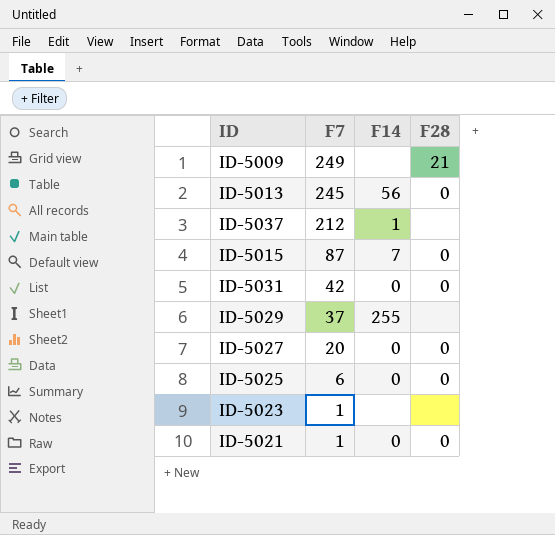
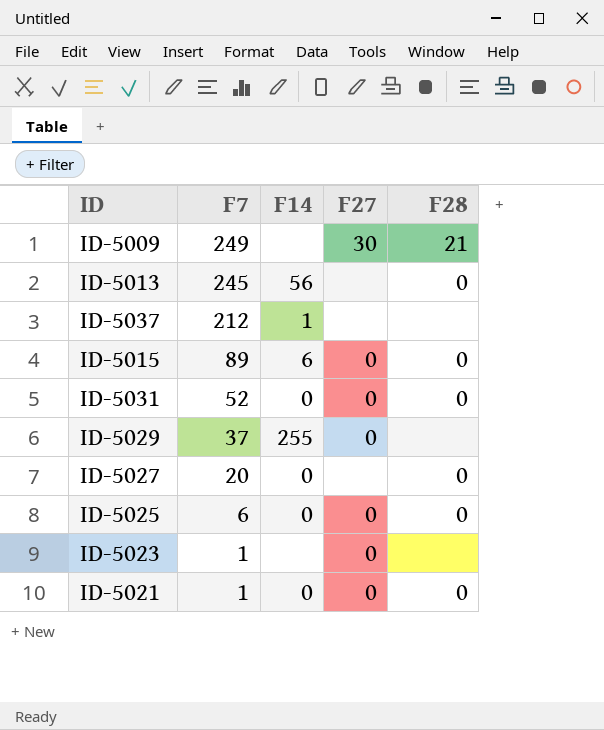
column F27 | position: none -> 4
ID-5015 | F7: 87 -> 89
ID-5015 | F14: 7 -> 6
ID-5031 | F7: 42 -> 52

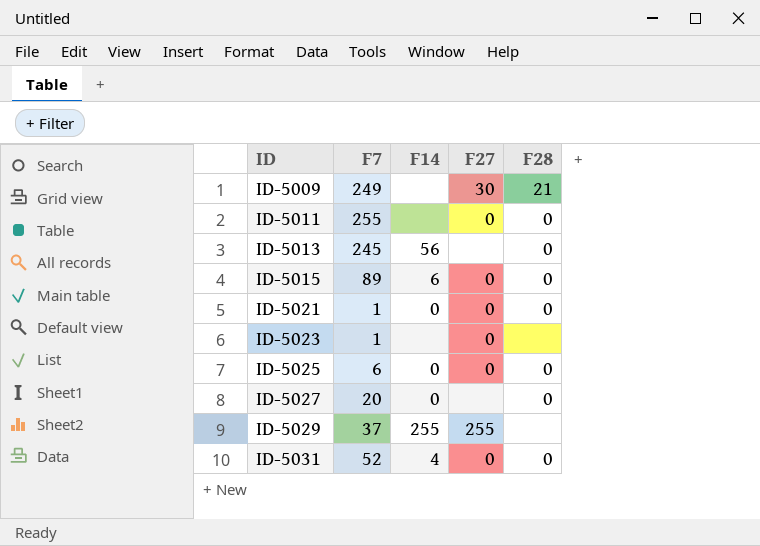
row order: F7 descending -> ID ascending
row ID-5037: 212 | 1 | none | none -> none
row ID-5011: none -> 255 | none | 0 | 0
ID-5029 | F27: 0 -> 255
ID-5031 | F14: 0 -> 4

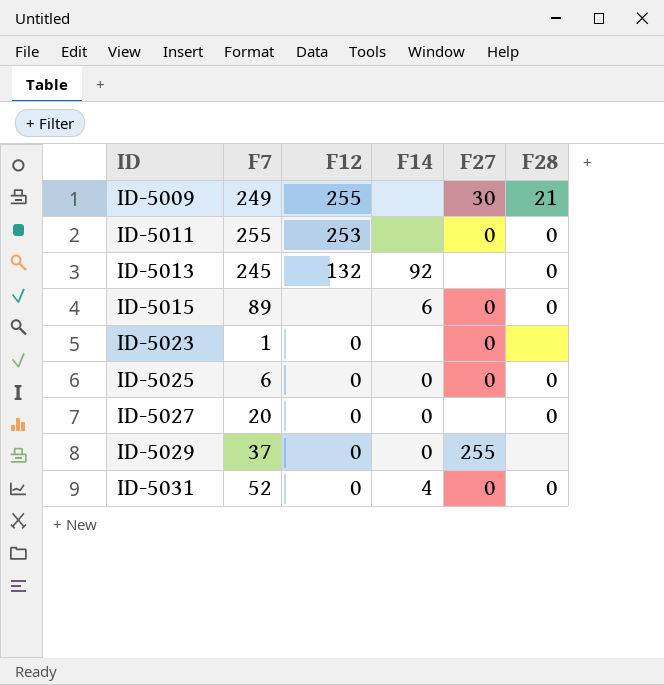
column F12 | position: none -> 3
row ID-5021: 1 | 0 | 0 | 0 -> none
ID-5013 | F14: 56 -> 92
ID-5029 | F14: 255 -> 0

